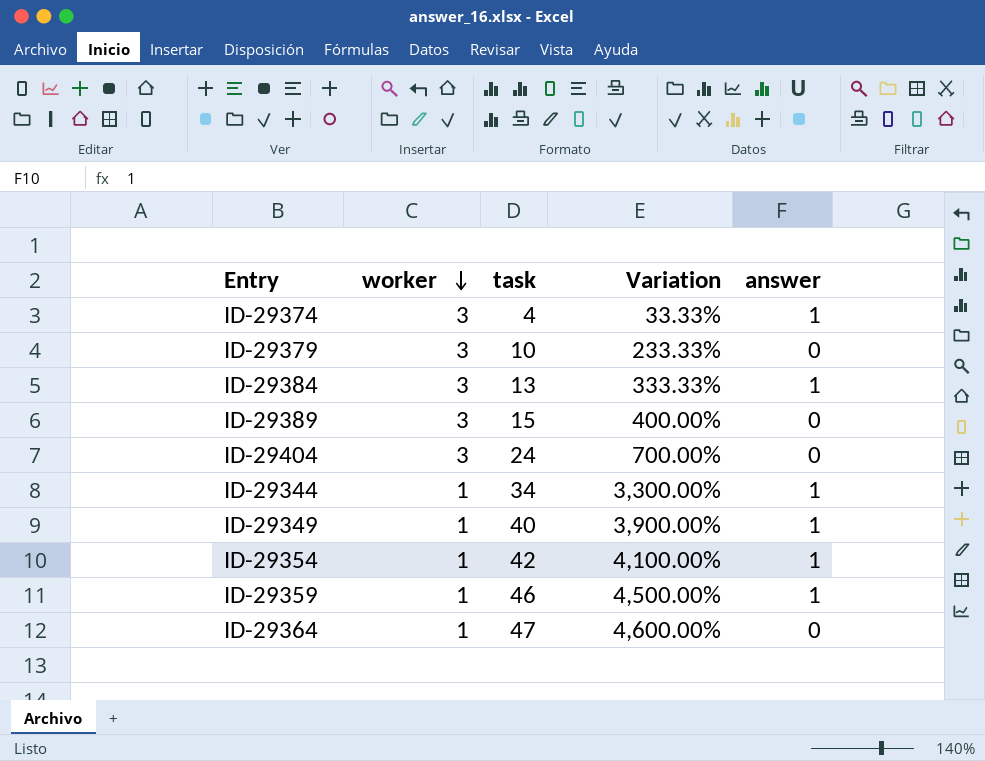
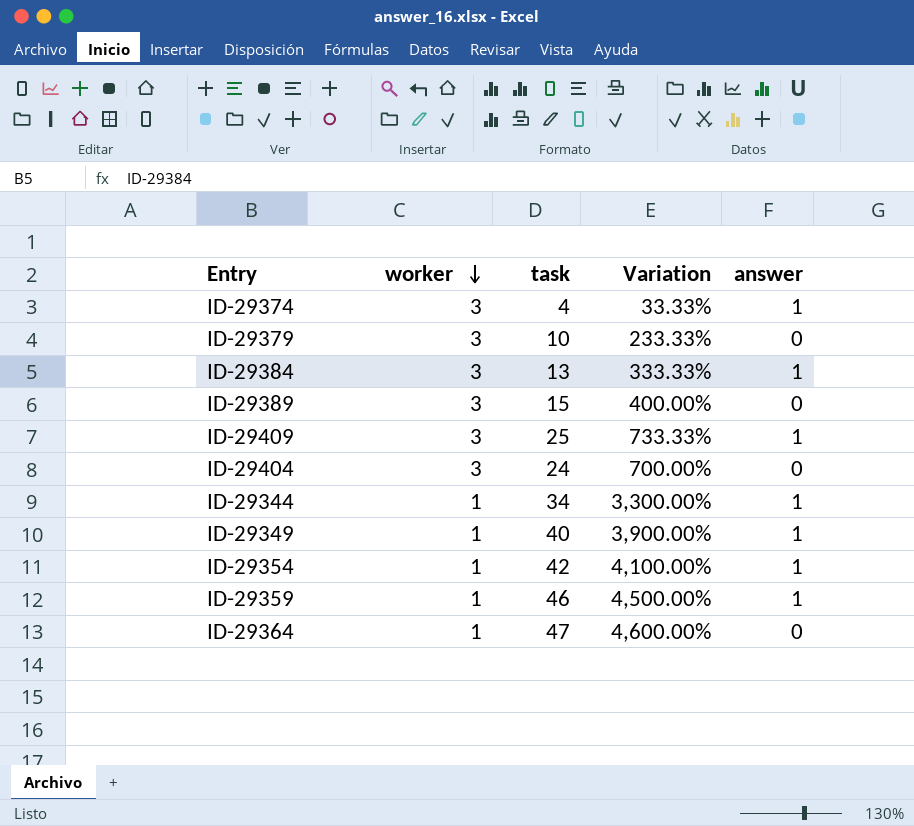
row ID-29409: none -> 3 | 25 | 733.33% | 1

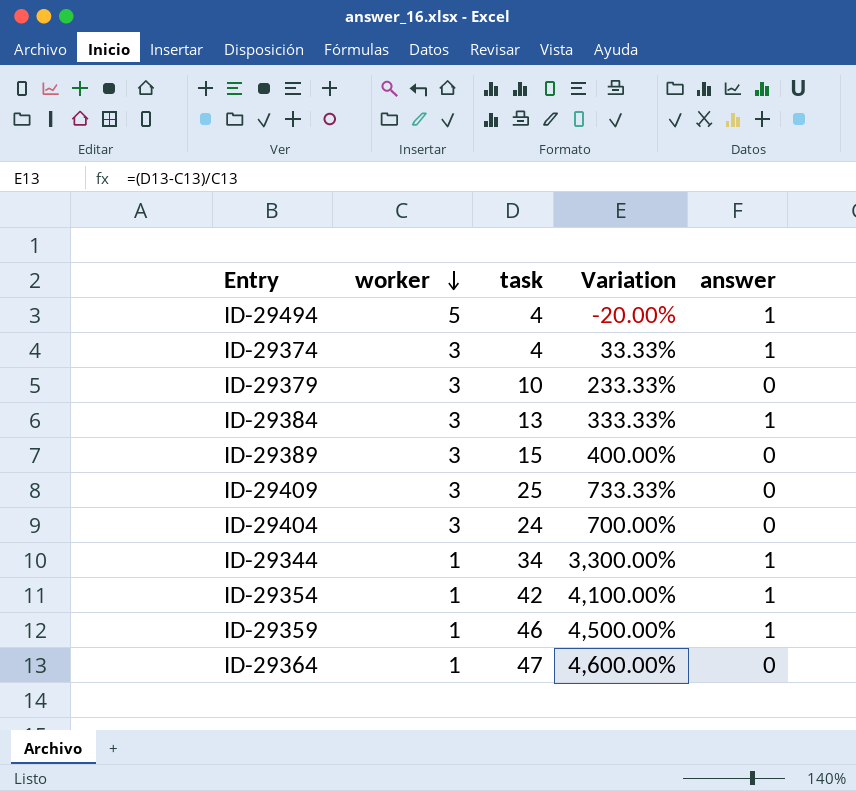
row ID-29349: 1 | 40 | 3,900.00% | 1 -> none
row ID-29494: none -> 5 | 4 | -20.00% | 1
ID-29409 | answer: 1 -> 0

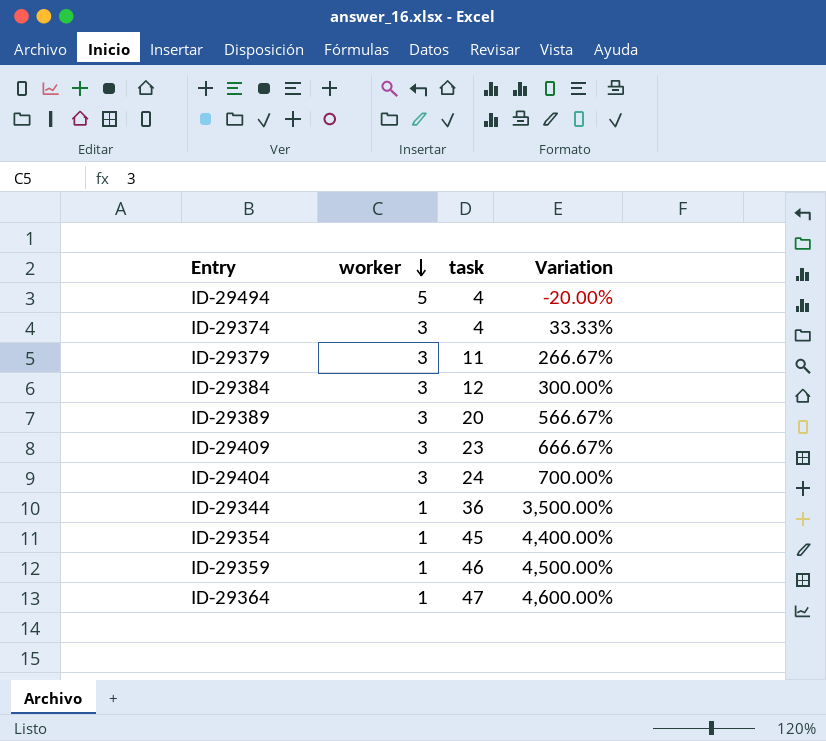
column answer | position: 5 -> none
ID-29379 | task: 10 -> 11
ID-29379 | Variation: 233.33% -> 266.67%
ID-29384 | task: 13 -> 12
ID-29384 | Variation: 333.33% -> 300.00%
ID-29389 | task: 15 -> 20
ID-29389 | Variation: 400.00% -> 566.67%
ID-29409 | task: 25 -> 23
ID-29409 | Variation: 733.33% -> 666.67%
ID-29344 | task: 34 -> 36
ID-29344 | Variation: 3,300.00% -> 3,500.00%
ID-29354 | task: 42 -> 45
ID-29354 | Variation: 4,100.00% -> 4,400.00%

